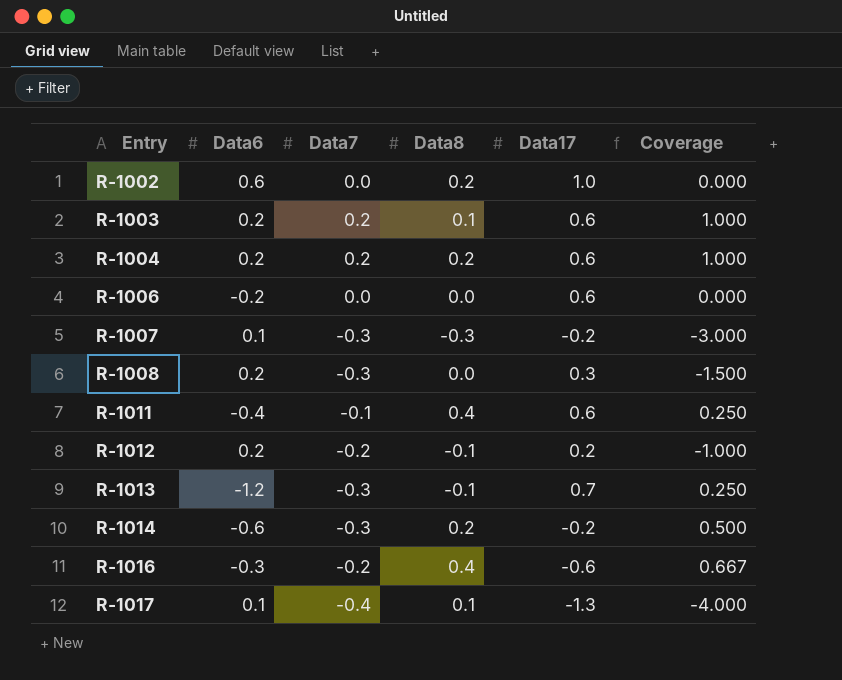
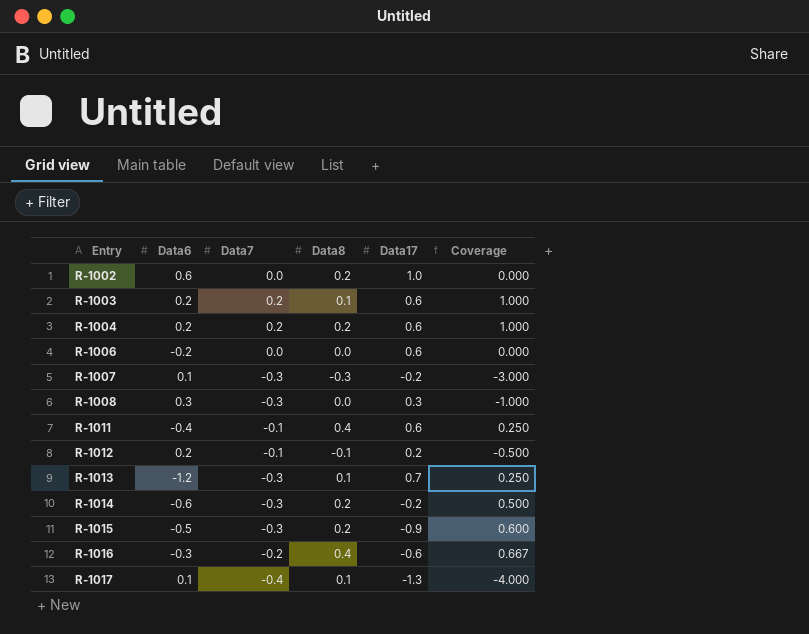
R-1008 | Data6: 0.2 -> 0.3
R-1008 | Coverage: -1.500 -> -1.000
R-1012 | Data7: -0.2 -> -0.1
R-1012 | Coverage: -1.000 -> -0.500
R-1013 | Data8: -0.1 -> 0.1
row R-1015: none -> -0.5 | -0.3 | 0.2 | -0.9 | 0.600

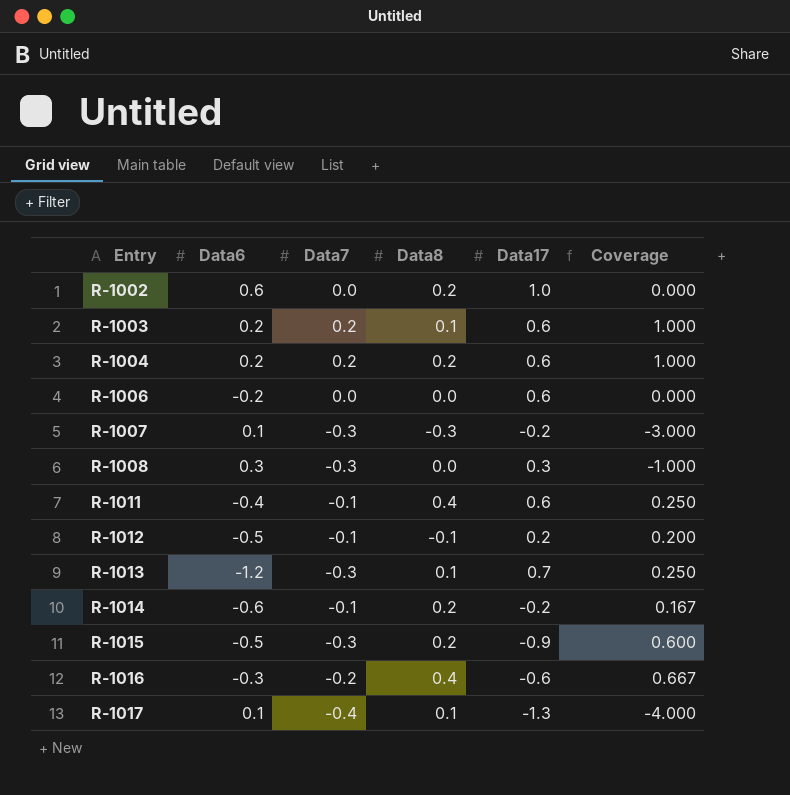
R-1012 | Data6: 0.2 -> -0.5
R-1012 | Coverage: -0.500 -> 0.200
R-1014 | Data7: -0.3 -> -0.1
R-1014 | Coverage: 0.500 -> 0.167

